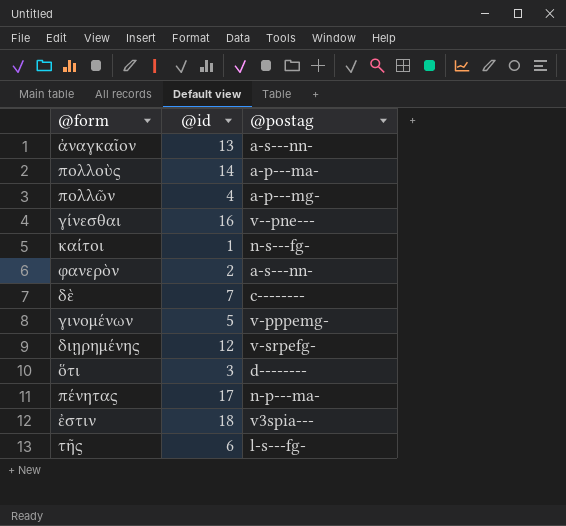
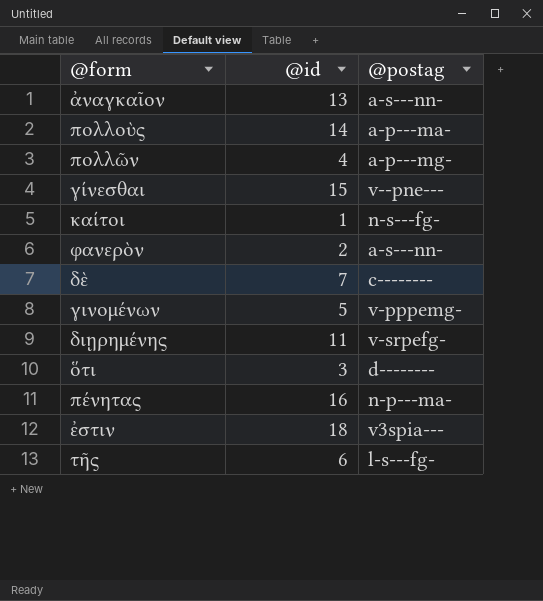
γίνεσθαι | @id: 16 -> 15
διῃρημένης | @id: 12 -> 11
πένητας | @id: 17 -> 16

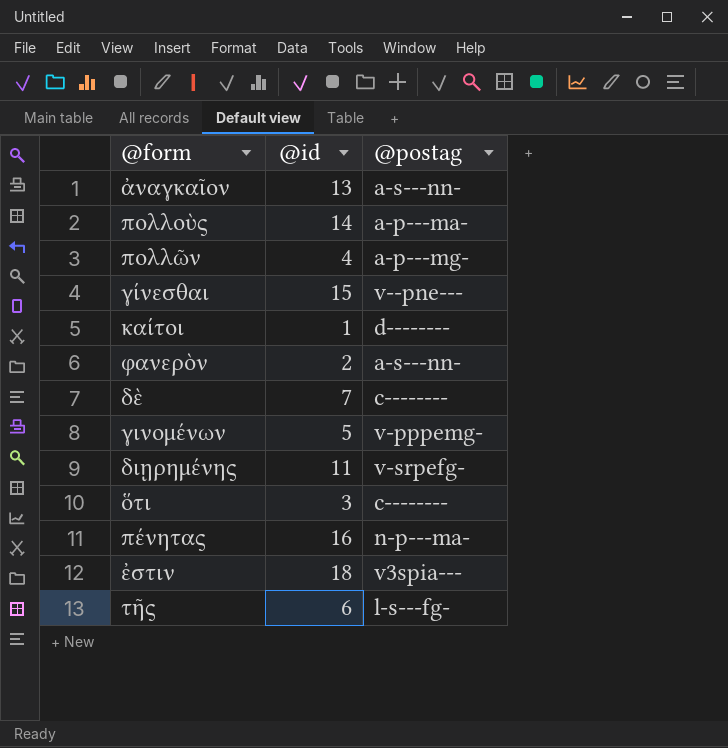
καίτοι | @postag: n-s---fg- -> d--------
ὅτι | @postag: d-------- -> c--------

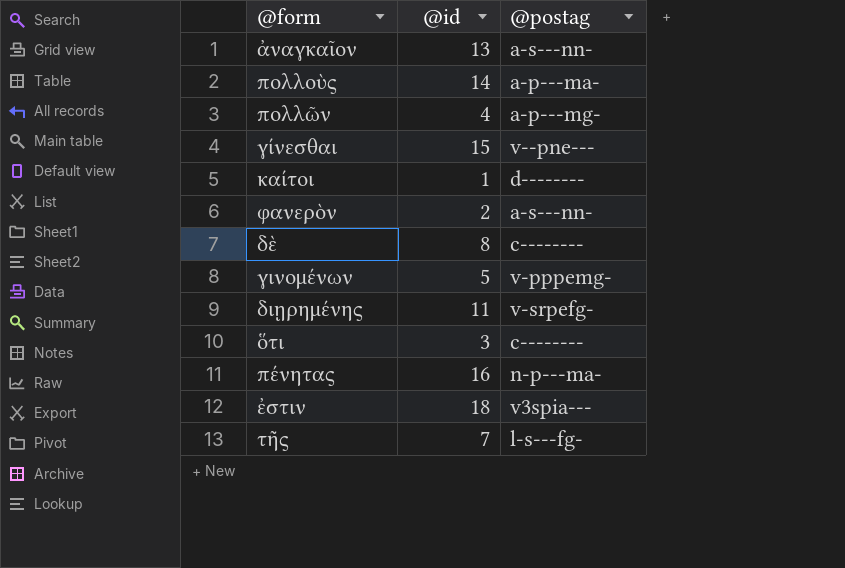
δὲ | @id: 7 -> 8
τῆς | @id: 6 -> 7

